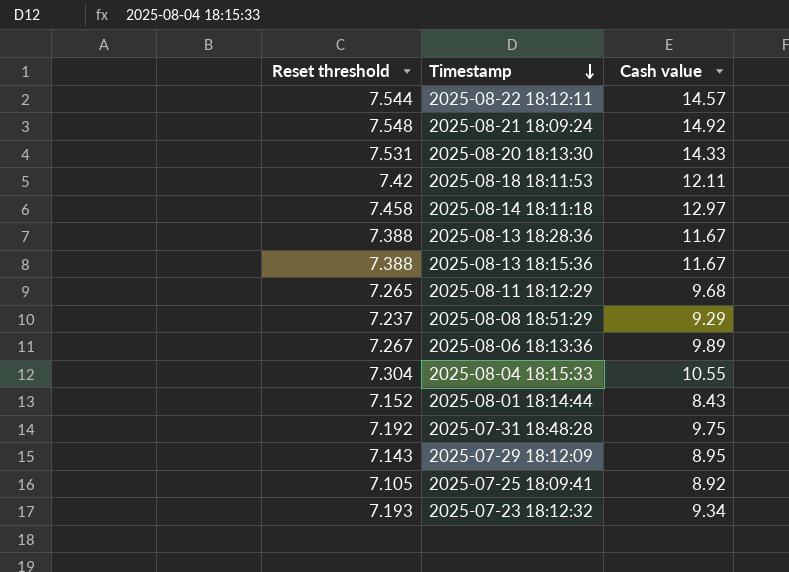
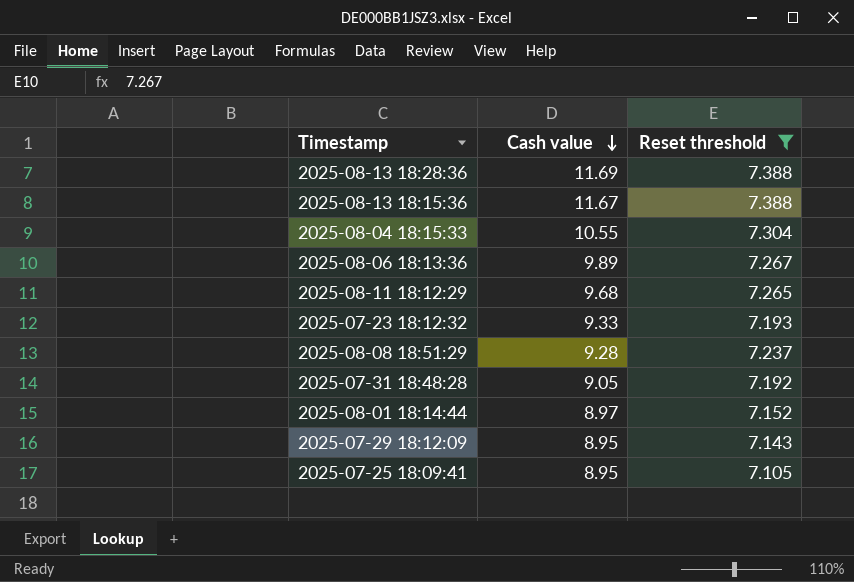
filter: none -> Reset threshold <= 7.388
row order: Timestamp descending -> Cash value descending
column Reset threshold | position: 1 -> 3
2025-08-13 18:28:36 | Cash value: 11.67 -> 11.69
2025-07-23 18:12:32 | Cash value: 9.34 -> 9.33
2025-08-08 18:51:29 | Cash value: 9.29 -> 9.28
2025-07-31 18:48:28 | Cash value: 9.75 -> 9.05
2025-08-01 18:14:44 | Cash value: 8.43 -> 8.97
2025-07-25 18:09:41 | Cash value: 8.92 -> 8.95

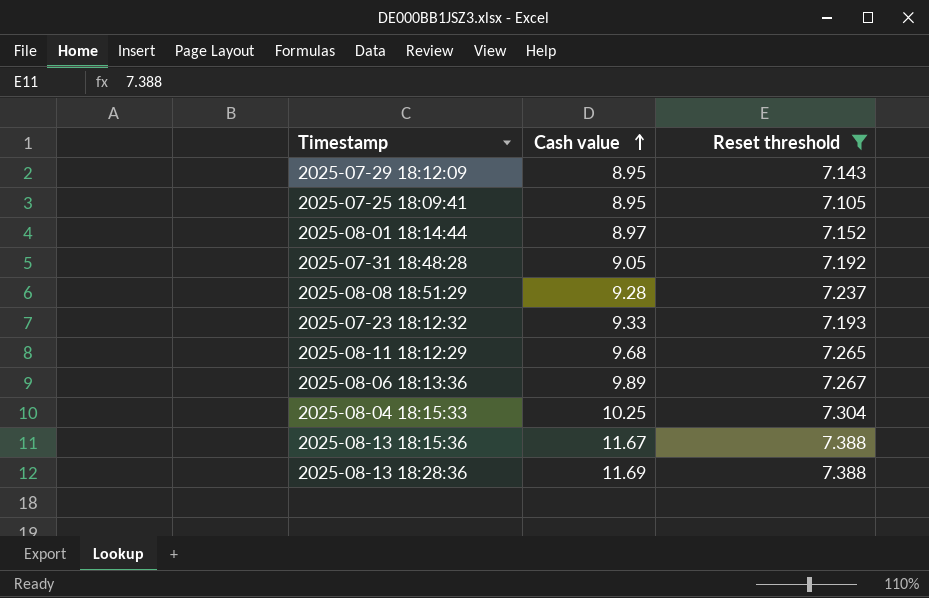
row order: Cash value descending -> Cash value ascending
2025-08-04 18:15:33 | Cash value: 10.55 -> 10.25

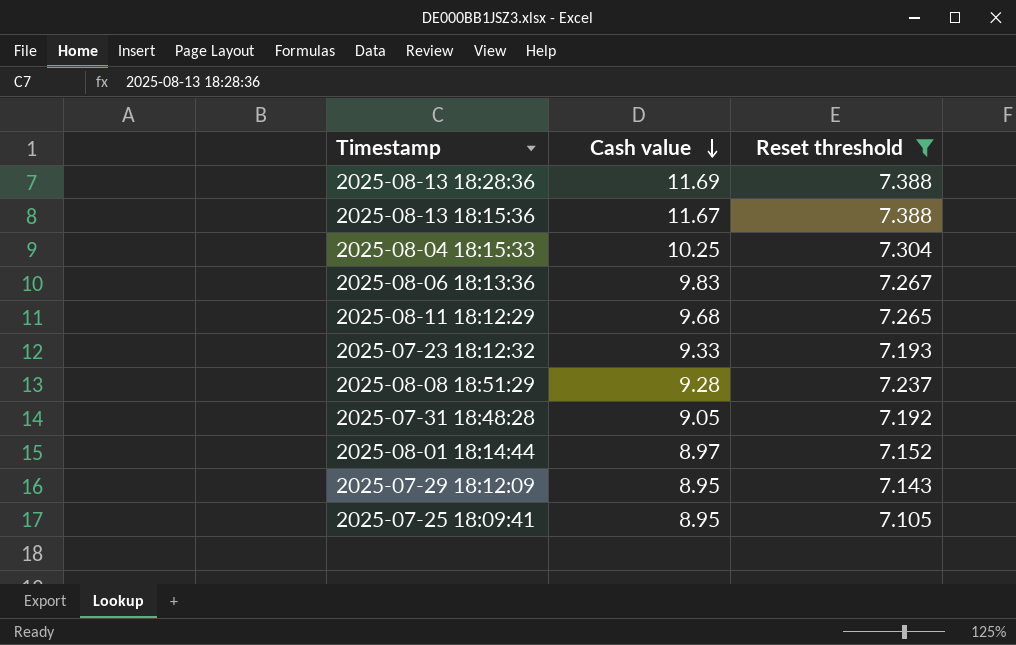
row order: Cash value ascending -> Cash value descending
2025-08-06 18:13:36 | Cash value: 9.89 -> 9.83

